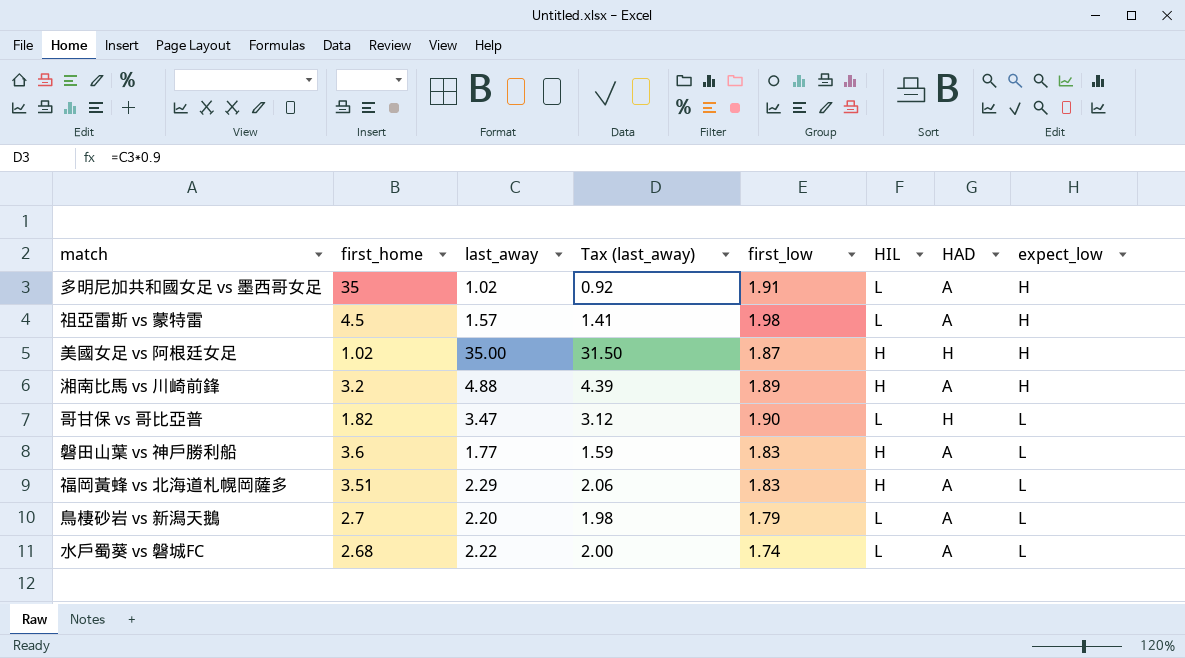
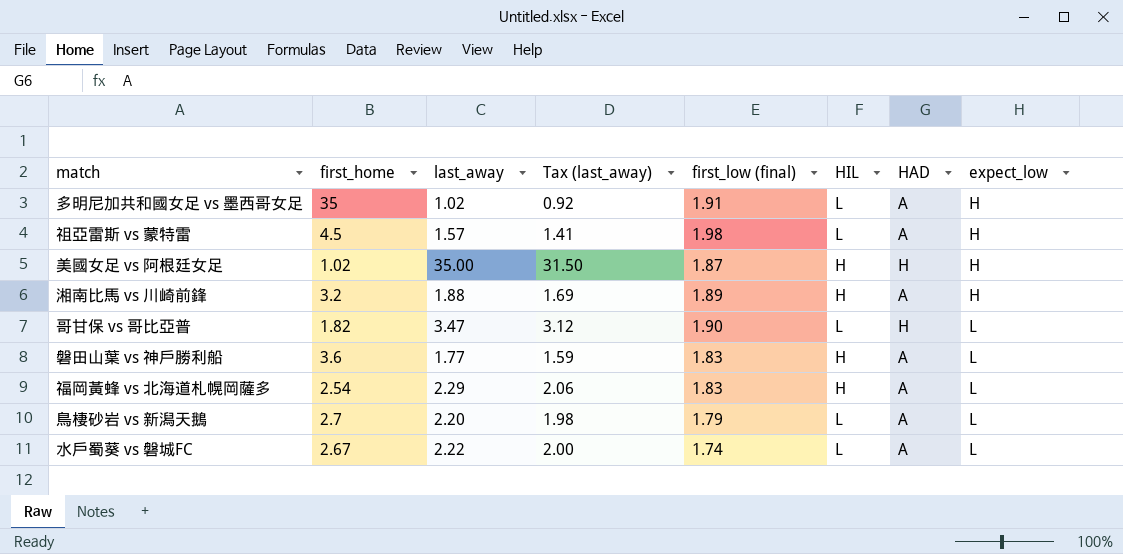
column name: first_low -> first_low (final)
湘南比馬 vs 川崎前鋒 | last_away: 4.88 -> 1.88
湘南比馬 vs 川崎前鋒 | Tax (last_away): 4.39 -> 1.69
福岡黃蜂 vs 北海道札幌岡薩多 | first_home: 3.51 -> 2.54
水戶蜀葵 vs 磐城FC | first_home: 2.68 -> 2.67

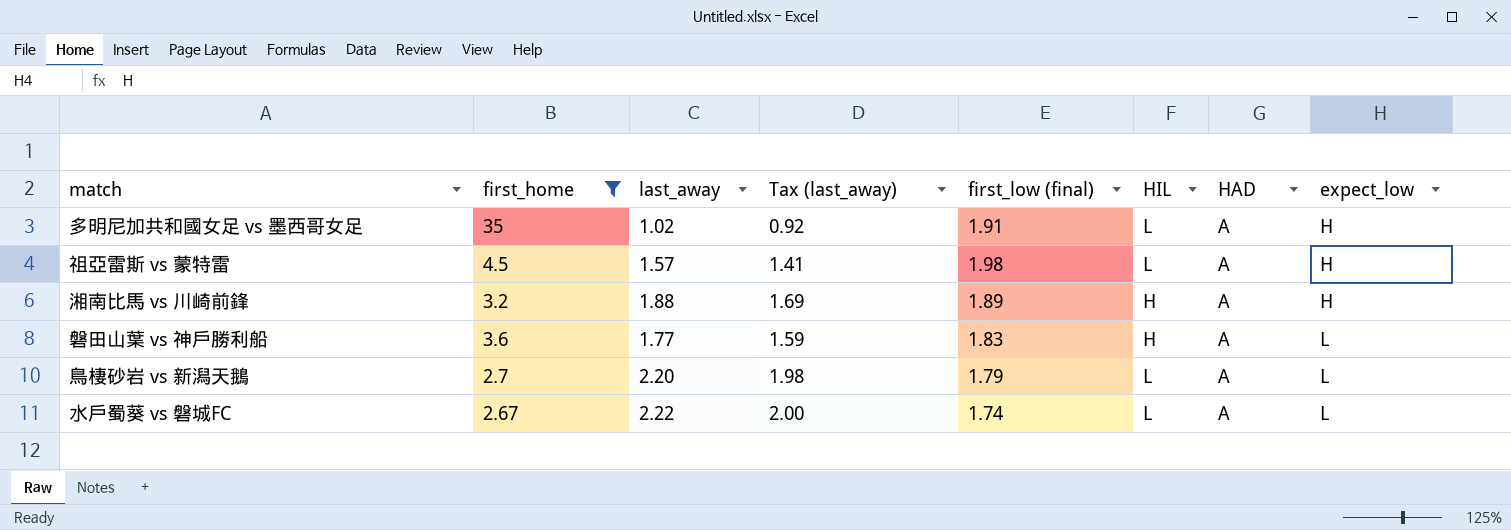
filter: none -> first_home >= 2.67

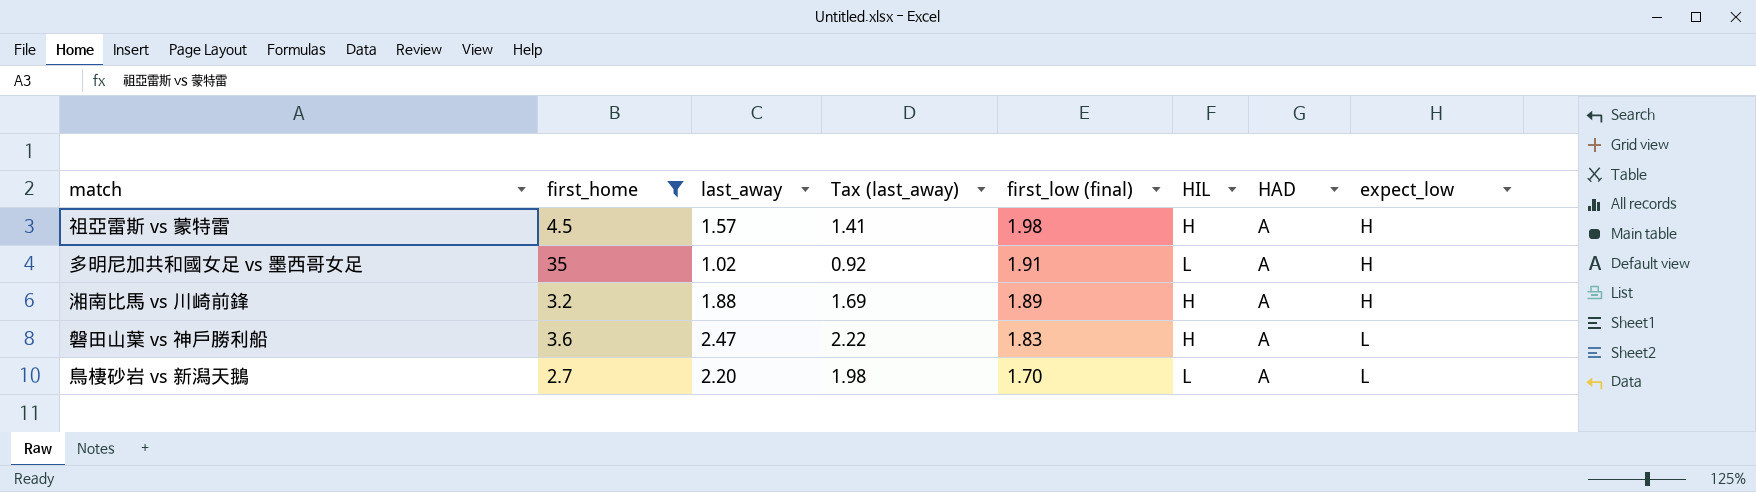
row order: expect_low ascending -> first_low (final) descending
row 水戶蜀葵 vs 磐城FC: 2.67 | 2.22 | 2.00 | 1.74 | L | A | L -> none
祖亞雷斯 vs 蒙特雷 | HIL: L -> H
磐田山葉 vs 神戶勝利船 | last_away: 1.77 -> 2.47
磐田山葉 vs 神戶勝利船 | Tax (last_away): 1.59 -> 2.22
鳥棲砂岩 vs 新潟天鵝 | first_low (final): 1.79 -> 1.70

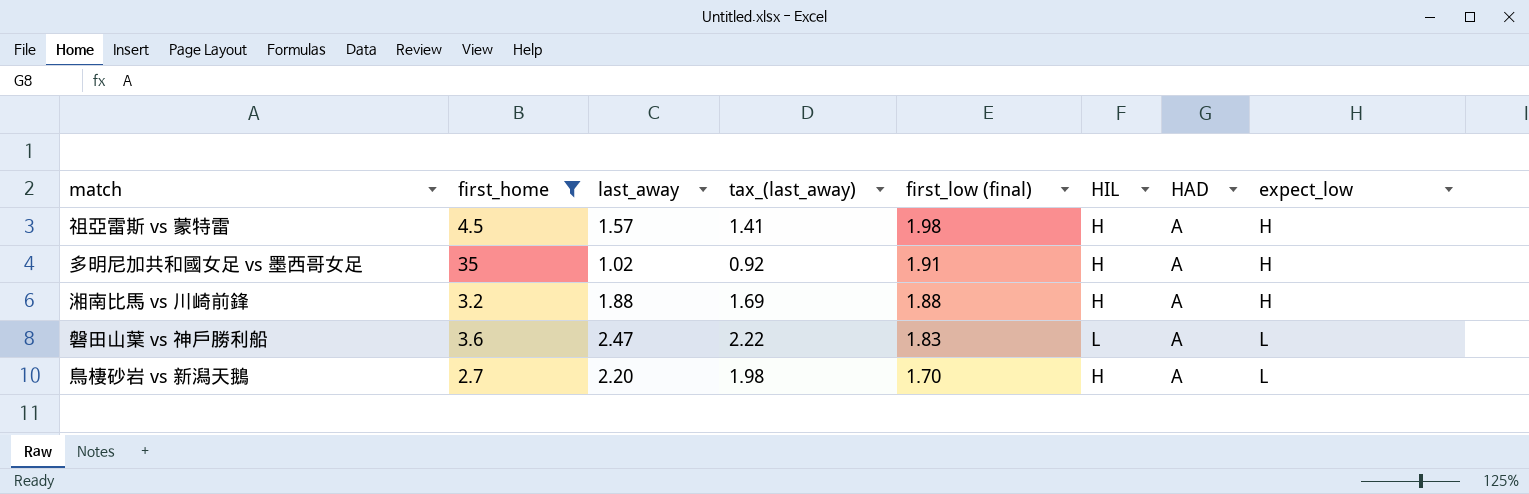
column name: Tax (last_away) -> tax_(last_away)
多明尼加共和國女足 vs 墨西哥女足 | HIL: L -> H
湘南比馬 vs 川崎前鋒 | first_low (final): 1.89 -> 1.88
磐田山葉 vs 神戶勝利船 | HIL: H -> L
鳥棲砂岩 vs 新潟天鵝 | HIL: L -> H

